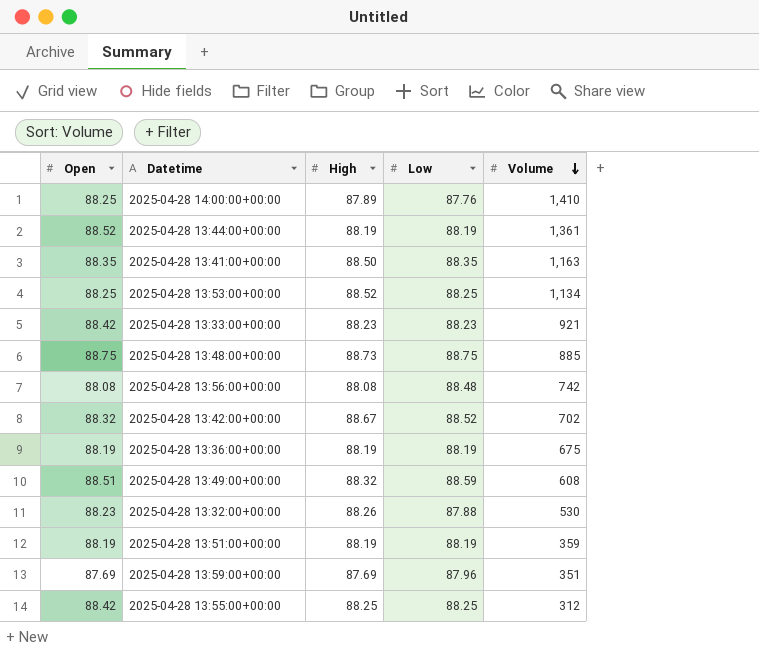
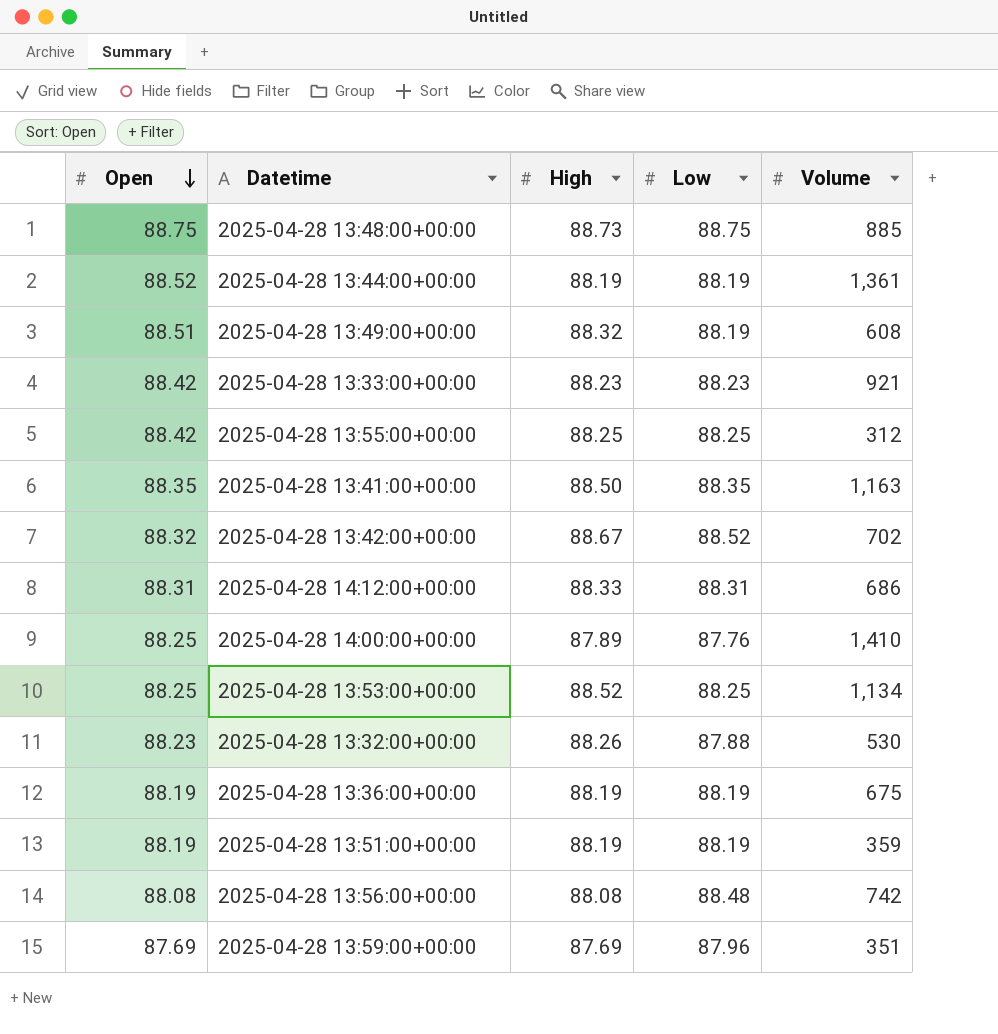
row order: Volume descending -> Open descending
2025-04-28 13:49:00+00:00 | Low: 88.59 -> 88.19
row 2025-04-28 14:12:00+00:00: none -> 88.31 | 88.33 | 88.31 | 686

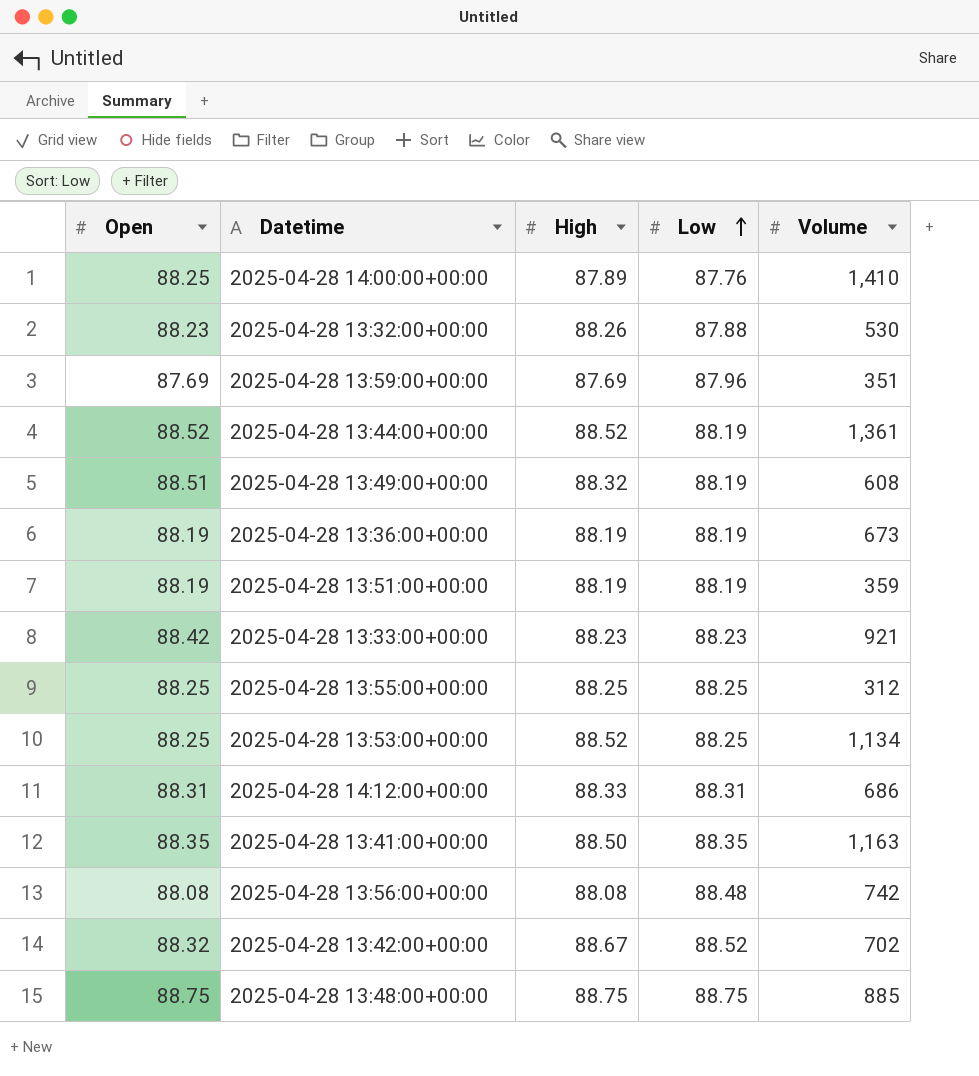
row order: Open descending -> Low ascending
2025-04-28 13:44:00+00:00 | High: 88.19 -> 88.52
2025-04-28 13:36:00+00:00 | Volume: 675 -> 673
2025-04-28 13:55:00+00:00 | Open: 88.42 -> 88.25
2025-04-28 13:48:00+00:00 | High: 88.73 -> 88.75

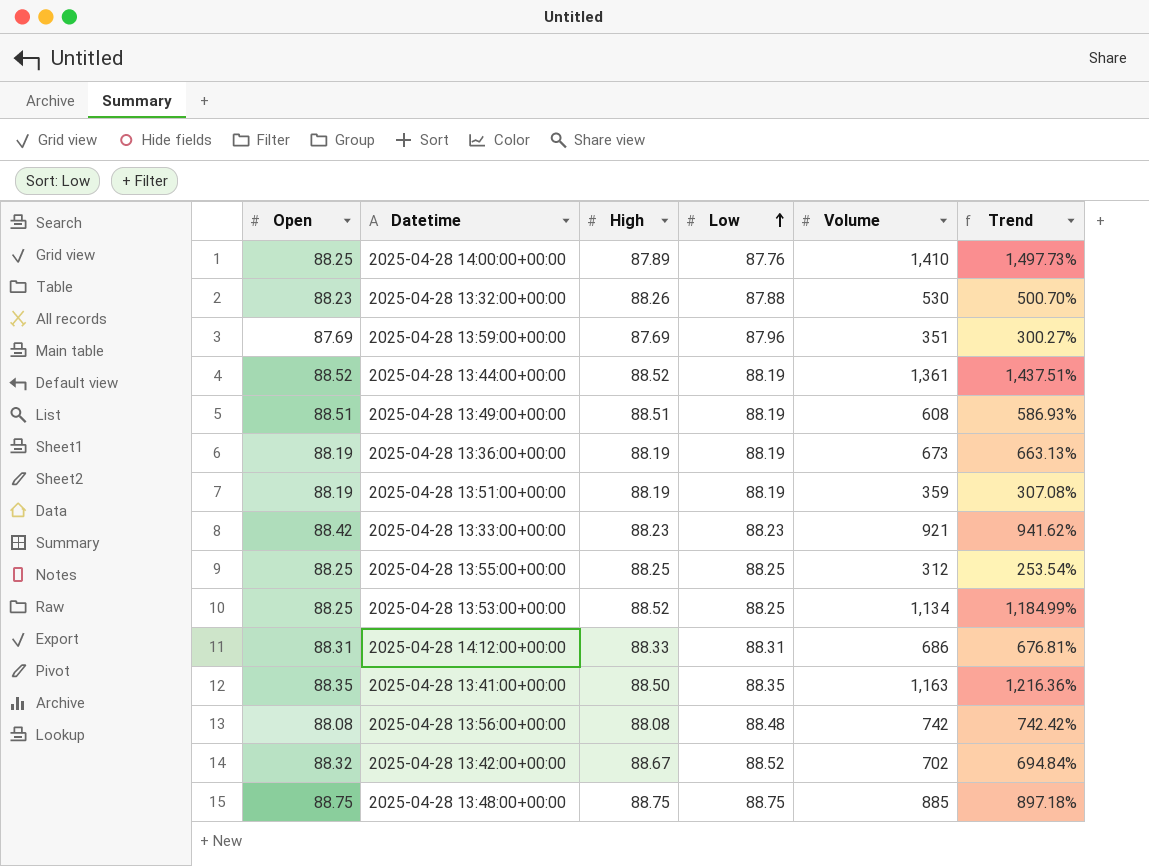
column Trend | formula: none -> ([Volume] - [Open]) / [Open]
2025-04-28 13:49:00+00:00 | High: 88.32 -> 88.51

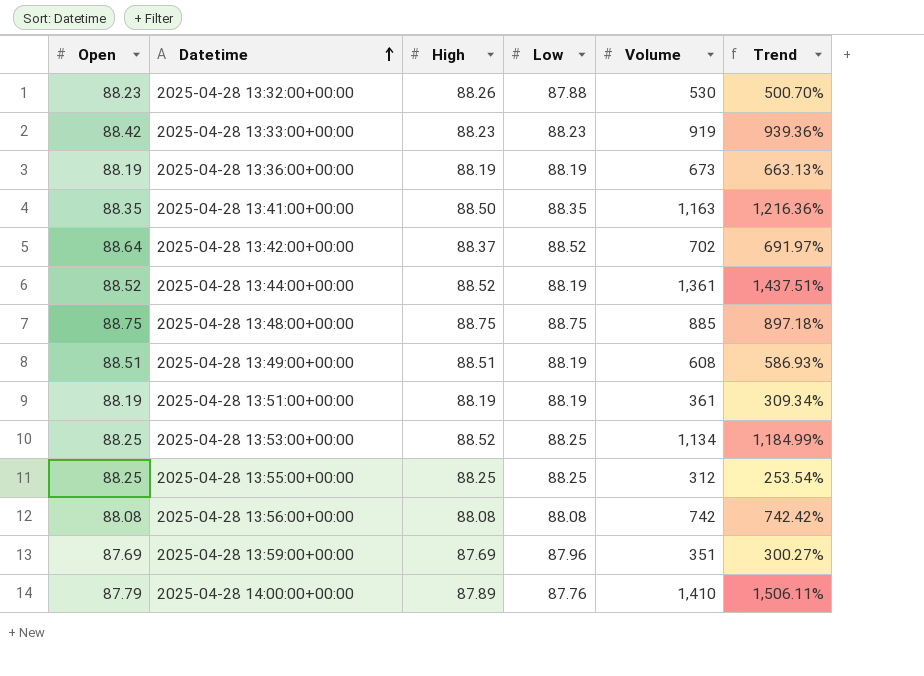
row order: Low ascending -> Datetime ascending
row 2025-04-28 14:12:00+00:00: 88.31 | 88.33 | 88.31 | 686 | 676.81% -> none
2025-04-28 13:33:00+00:00 | Volume: 921 -> 919
2025-04-28 13:33:00+00:00 | Trend: 941.62% -> 939.36%
2025-04-28 13:42:00+00:00 | Open: 88.32 -> 88.64
2025-04-28 13:42:00+00:00 | High: 88.67 -> 88.37
2025-04-28 13:42:00+00:00 | Trend: 694.84% -> 691.97%
2025-04-28 13:51:00+00:00 | Volume: 359 -> 361
2025-04-28 13:51:00+00:00 | Trend: 307.08% -> 309.34%
2025-04-28 13:56:00+00:00 | Low: 88.48 -> 88.08
2025-04-28 14:00:00+00:00 | Open: 88.25 -> 87.79
2025-04-28 14:00:00+00:00 | Trend: 1,497.73% -> 1,506.11%

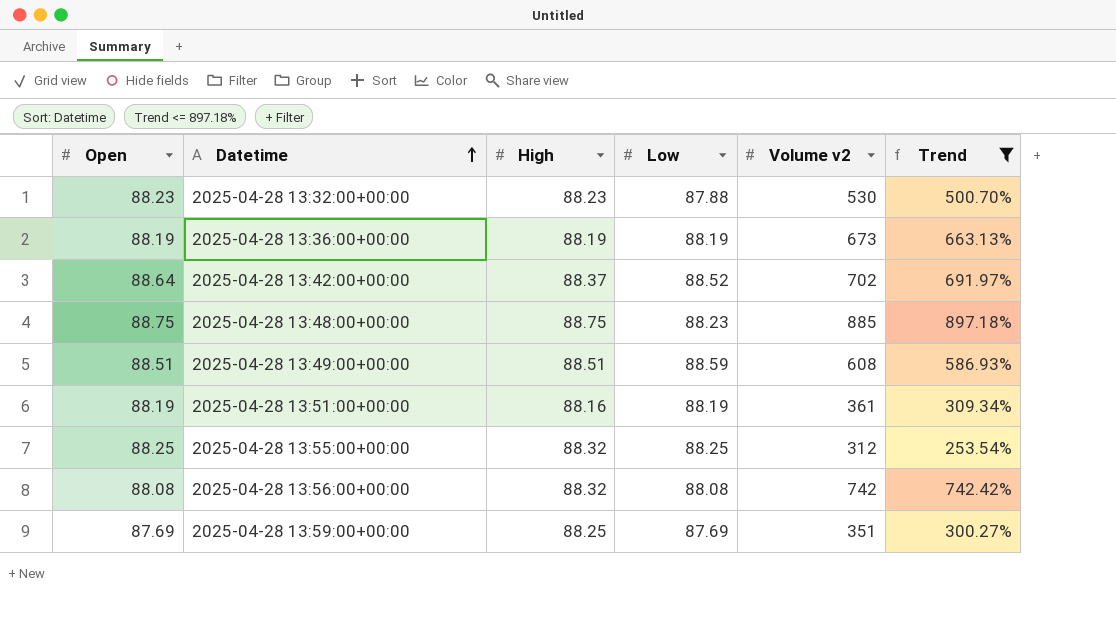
filter: none -> Trend <= 897.18%
column name: Volume -> Volume v2
2025-04-28 13:32:00+00:00 | High: 88.26 -> 88.23
2025-04-28 13:48:00+00:00 | Low: 88.75 -> 88.23
2025-04-28 13:49:00+00:00 | Low: 88.19 -> 88.59
2025-04-28 13:51:00+00:00 | High: 88.19 -> 88.16
2025-04-28 13:55:00+00:00 | High: 88.25 -> 88.32
2025-04-28 13:56:00+00:00 | High: 88.08 -> 88.32
2025-04-28 13:59:00+00:00 | High: 87.69 -> 88.25
2025-04-28 13:59:00+00:00 | Low: 87.96 -> 87.69

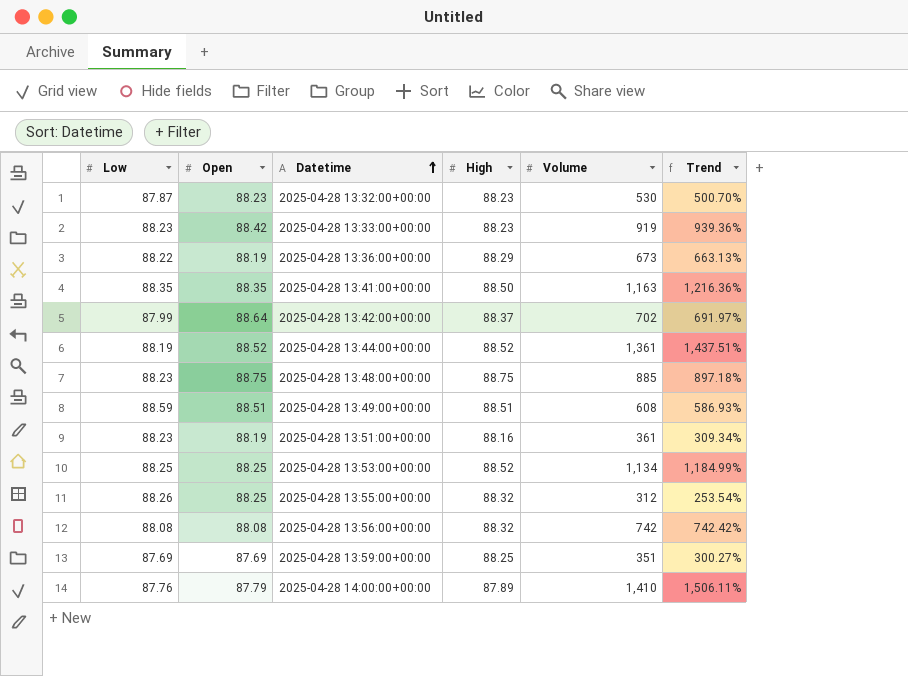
filter: Trend <= 897.18% -> none
column Low | position: 4 -> 1
column name: Volume v2 -> Volume
2025-04-28 13:32:00+00:00 | Low: 87.88 -> 87.87
2025-04-28 13:36:00+00:00 | Low: 88.19 -> 88.22
2025-04-28 13:36:00+00:00 | High: 88.19 -> 88.29
2025-04-28 13:42:00+00:00 | Low: 88.52 -> 87.99
2025-04-28 13:51:00+00:00 | Low: 88.19 -> 88.23
2025-04-28 13:55:00+00:00 | Low: 88.25 -> 88.26

